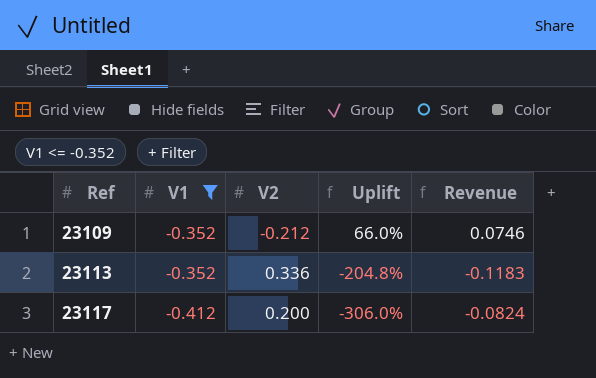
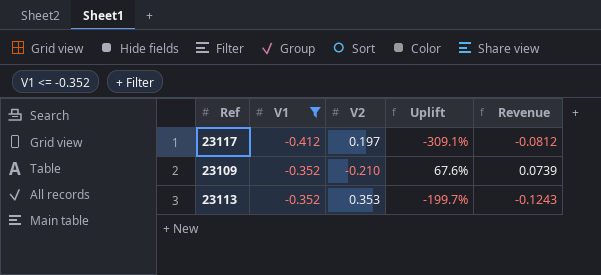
row order: Ref ascending -> V1 ascending
23117 | V2: 0.200 -> 0.197
23117 | Uplift: -306.0% -> -309.1%
23117 | Revenue: -0.0824 -> -0.0812
23109 | V2: -0.212 -> -0.210
23109 | Uplift: 66.0% -> 67.6%
23109 | Revenue: 0.0746 -> 0.0739
23113 | V2: 0.336 -> 0.353
23113 | Uplift: -204.8% -> -199.7%
23113 | Revenue: -0.1183 -> -0.1243

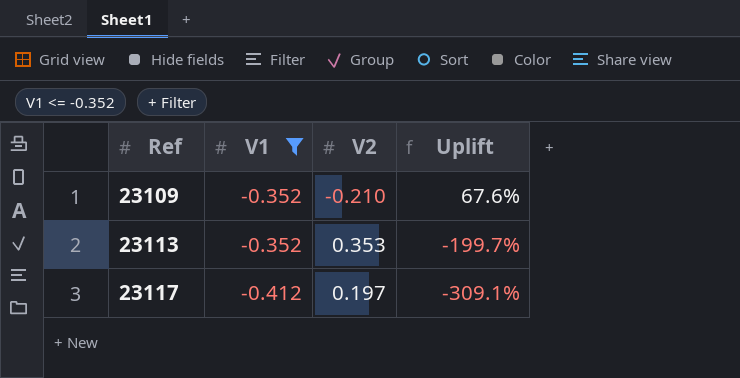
row order: V1 ascending -> Ref ascending
column Revenue | formula: [V1] * [V2] -> none

